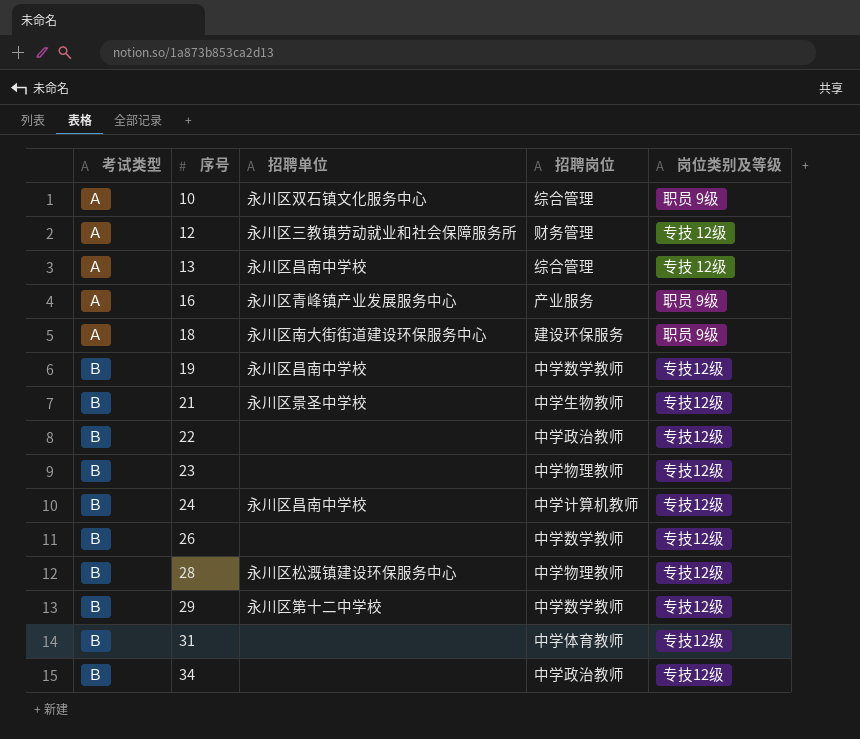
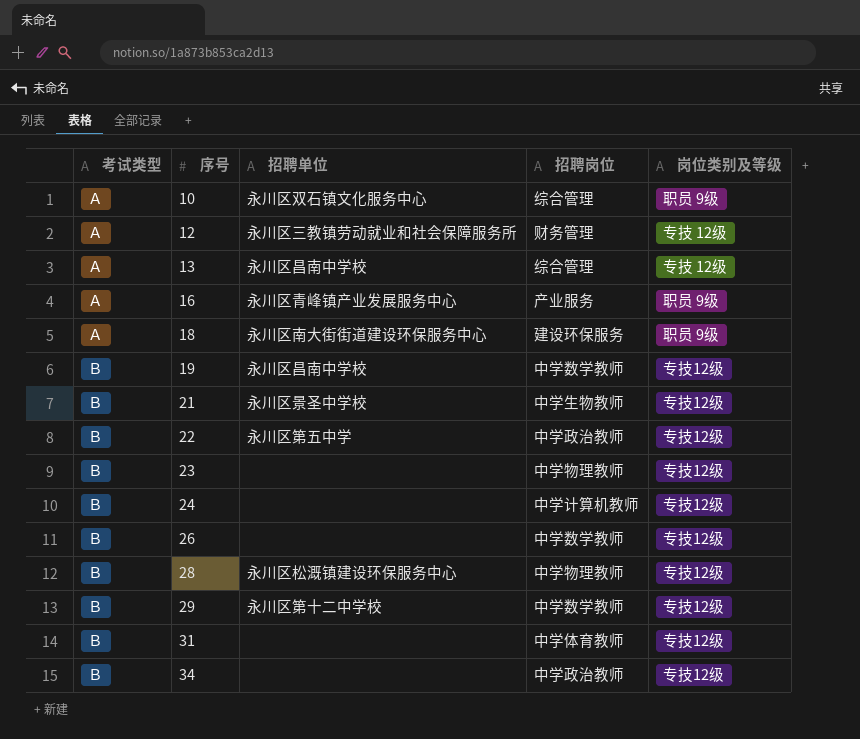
22 | 招聘单位: none -> 永川区第五中学
24 | 招聘单位: 永川区昌南中学校 -> none

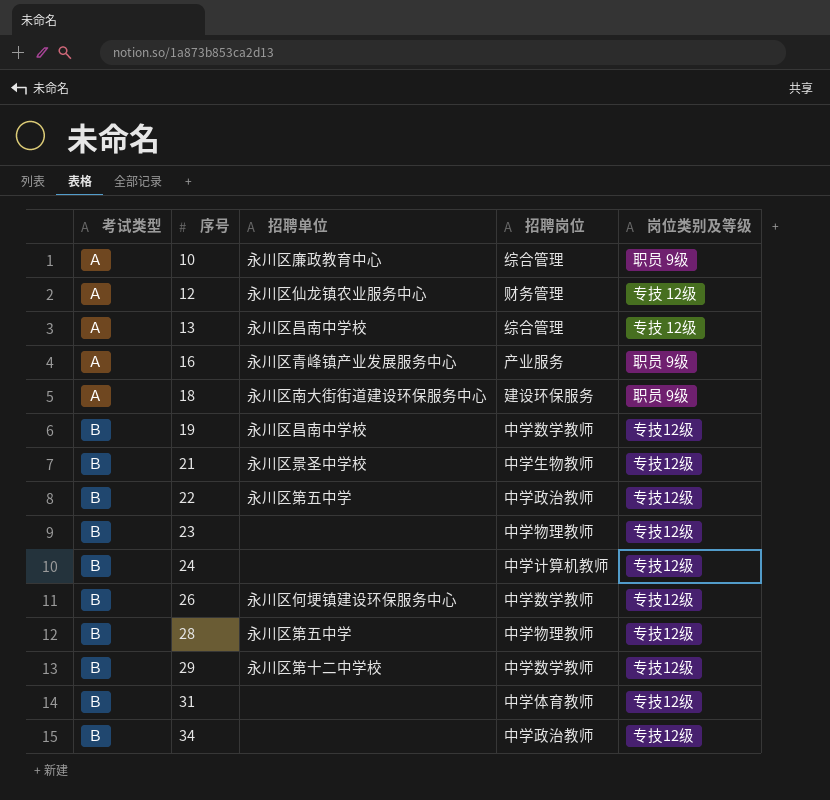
10 | 招聘单位: 永川区双石镇文化服务中心 -> 永川区廉政教育中心
12 | 招聘单位: 永川区三教镇劳动就业和社会保障服务所 -> 永川区仙龙镇农业服务中心
26 | 招聘单位: none -> 永川区何埂镇建设环保服务中心
28 | 招聘单位: 永川区松溉镇建设环保服务中心 -> 永川区第五中学

